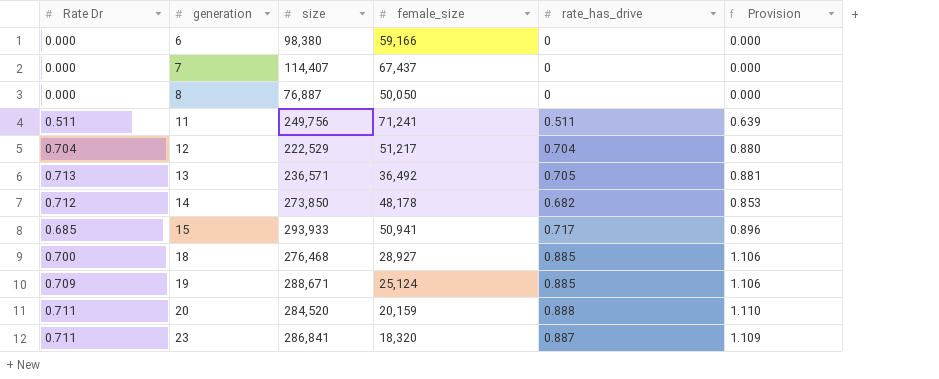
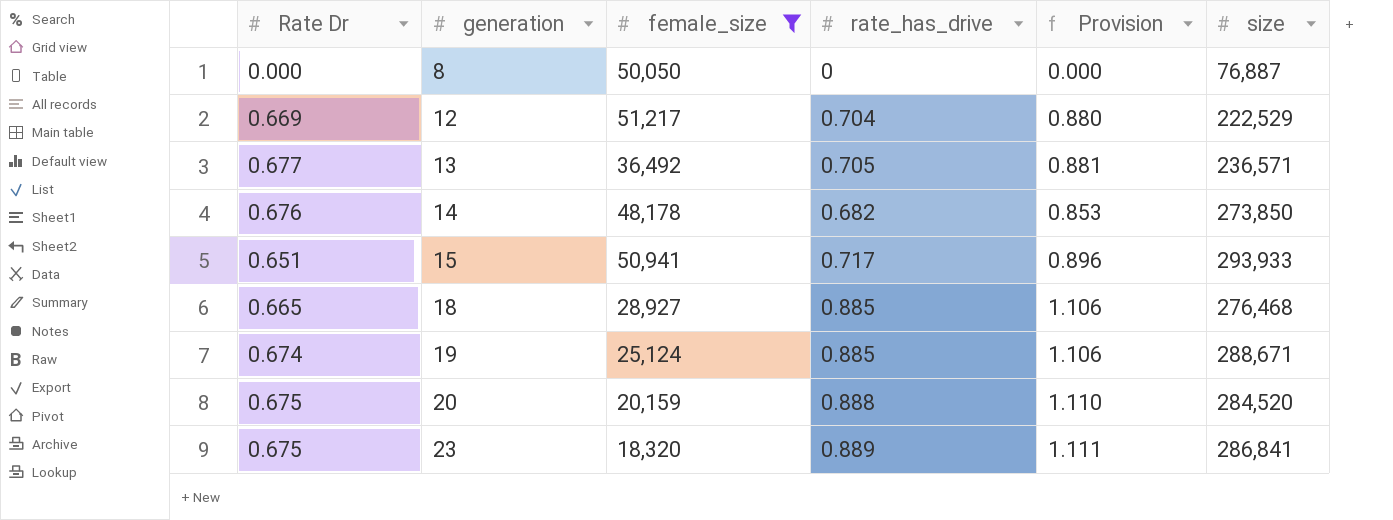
filter: none -> female_size <= 51,217
column size | position: 3 -> 6
12 | Rate Dr: 0.704 -> 0.669
13 | Rate Dr: 0.713 -> 0.677
14 | Rate Dr: 0.712 -> 0.676
15 | Rate Dr: 0.685 -> 0.651
18 | Rate Dr: 0.700 -> 0.665
19 | Rate Dr: 0.709 -> 0.674
20 | Rate Dr: 0.711 -> 0.675
23 | Rate Dr: 0.711 -> 0.675
23 | rate_has_drive: 0.887 -> 0.889
23 | Provision: 1.109 -> 1.111

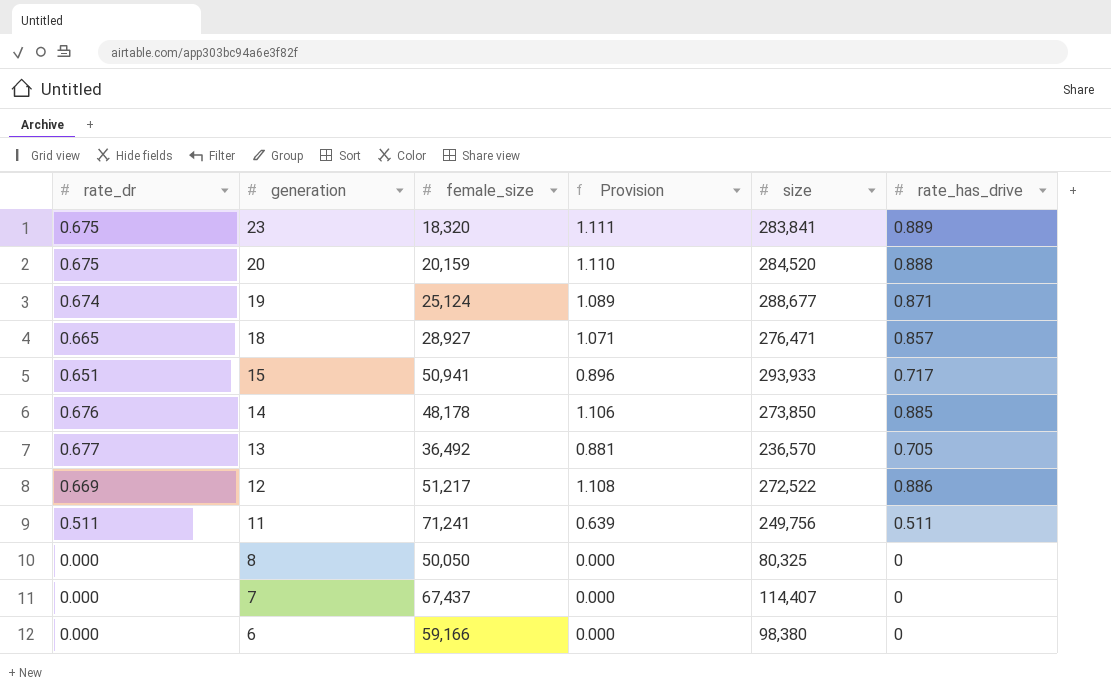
filter: female_size <= 51,217 -> none
row order: generation ascending -> generation descending
column name: Rate Dr -> rate_dr
column rate_has_drive | position: 4 -> 6
23 | size: 286,841 -> 283,841
19 | Provision: 1.106 -> 1.089
19 | size: 288,671 -> 288,677
19 | rate_has_drive: 0.885 -> 0.871
18 | Provision: 1.106 -> 1.071
18 | size: 276,468 -> 276,471
18 | rate_has_drive: 0.885 -> 0.857
14 | Provision: 0.853 -> 1.106
14 | rate_has_drive: 0.682 -> 0.885
13 | size: 236,571 -> 236,570
12 | Provision: 0.880 -> 1.108
12 | size: 222,529 -> 272,522
12 | rate_has_drive: 0.704 -> 0.886
8 | size: 76,887 -> 80,325

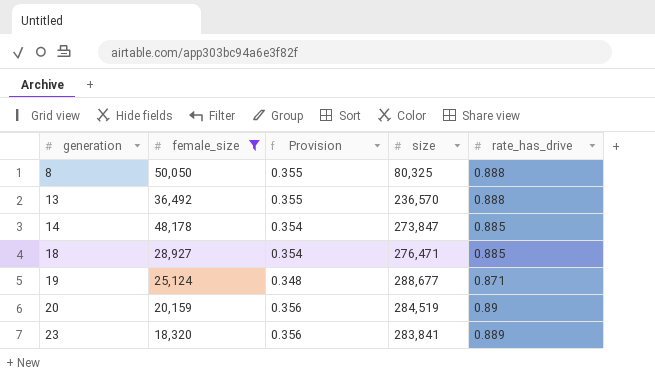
filter: none -> female_size <= 50,050
row order: generation descending -> generation ascending
column rate_dr | position: 1 -> none
column Provision | formula: [rate_has_drive] * 1.25 -> [rate_has_drive] * 0.4
8 | rate_has_drive: 0 -> 0.888
13 | rate_has_drive: 0.705 -> 0.888
14 | size: 273,850 -> 273,847
18 | rate_has_drive: 0.857 -> 0.885
20 | size: 284,520 -> 284,519
20 | rate_has_drive: 0.888 -> 0.89

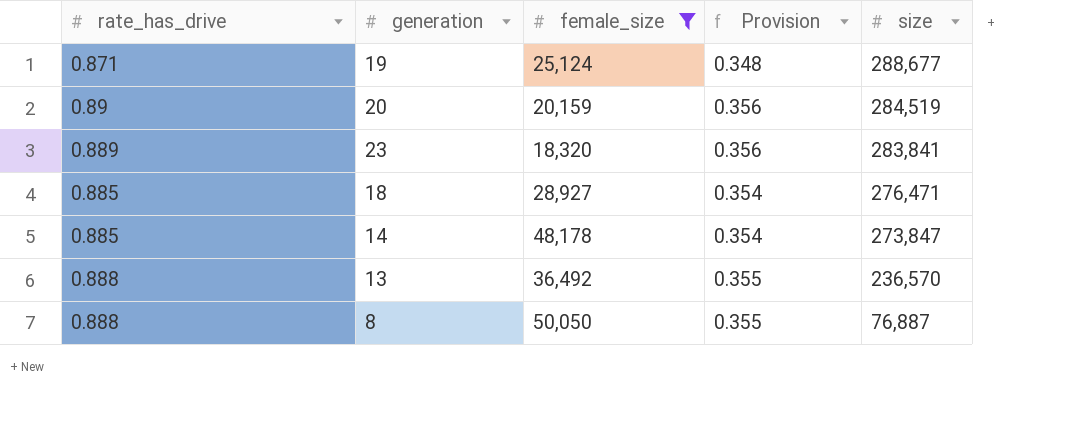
row order: generation ascending -> size descending
column rate_has_drive | position: 5 -> 1
8 | size: 80,325 -> 76,887

